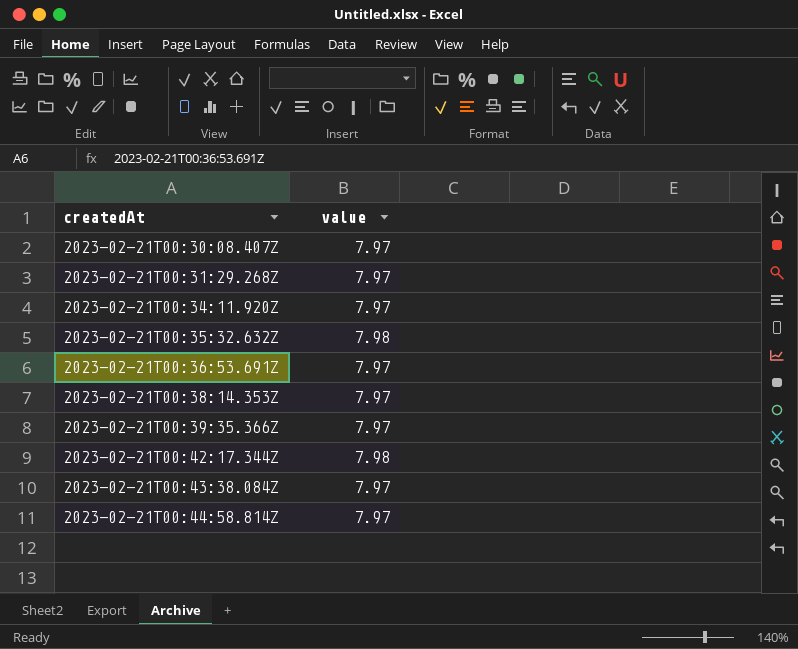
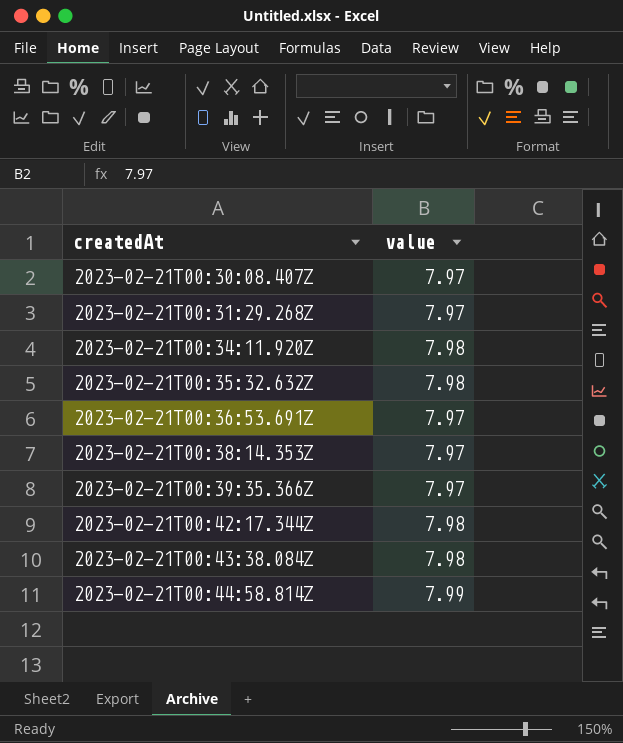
2023-02-21T00:34:11.920Z | value: 7.97 -> 7.98
2023-02-21T00:43:38.084Z | value: 7.97 -> 7.98
2023-02-21T00:44:58.814Z | value: 7.97 -> 7.99

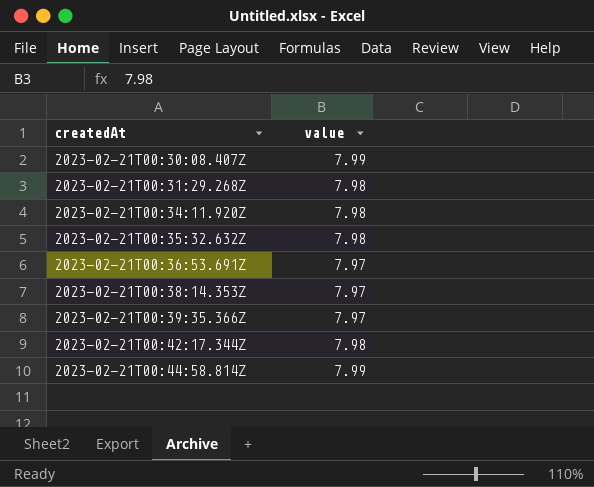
row 2023-02-21T00:43:38.084Z: 7.98 -> none
2023-02-21T00:30:08.407Z | value: 7.97 -> 7.99
2023-02-21T00:31:29.268Z | value: 7.97 -> 7.98

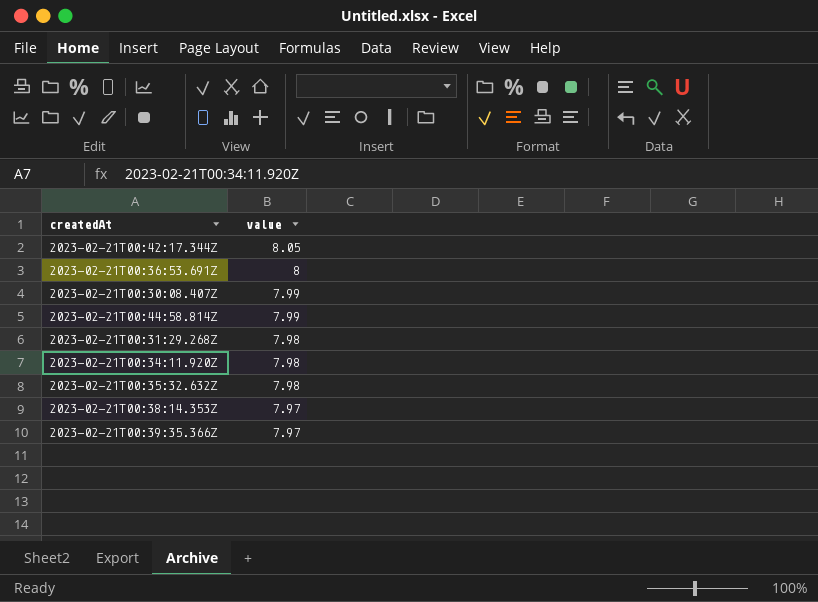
row order: createdAt ascending -> value descending
2023-02-21T00:42:17.344Z | value: 7.98 -> 8.05
2023-02-21T00:36:53.691Z | value: 7.97 -> 8

